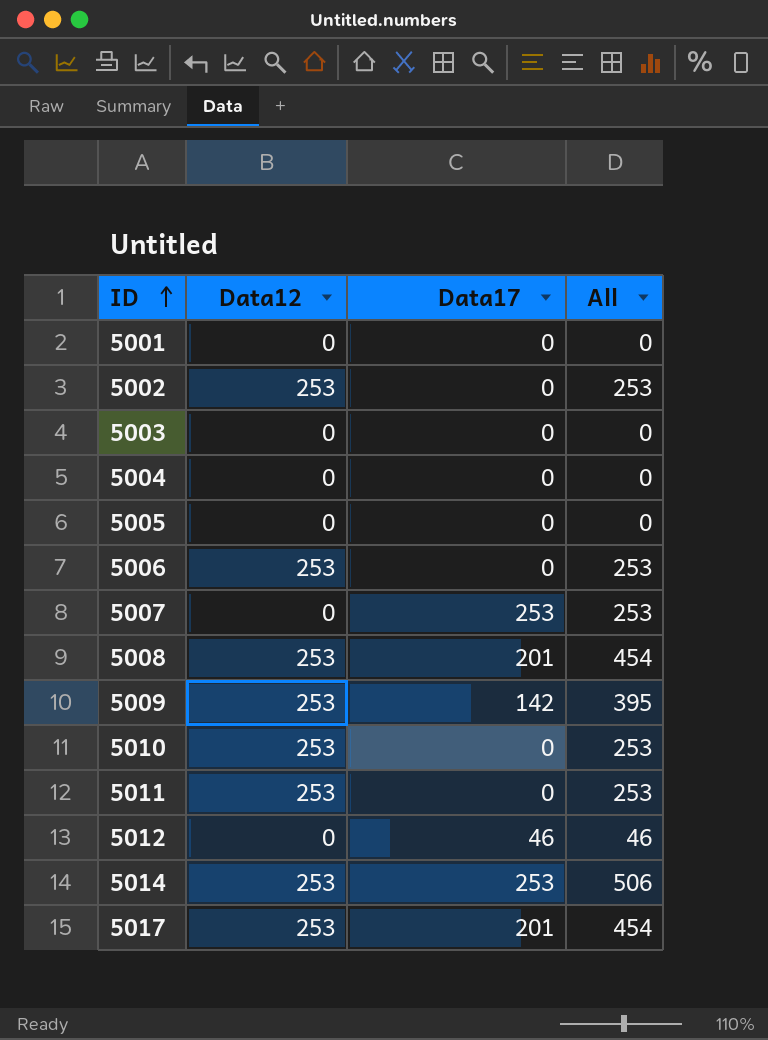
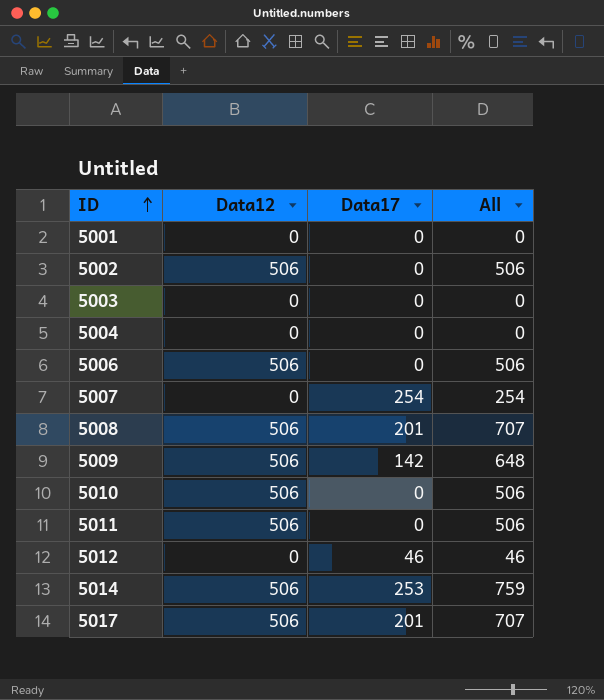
row 5005: 0 | 0 | 0 -> none
5002 | Data12: 253 -> 506
5002 | All: 253 -> 506
5006 | Data12: 253 -> 506
5006 | All: 253 -> 506
5007 | Data17: 253 -> 254
5007 | All: 253 -> 254
5008 | Data12: 253 -> 506
5008 | All: 454 -> 707
5009 | Data12: 253 -> 506
5009 | All: 395 -> 648
5010 | Data12: 253 -> 506
5010 | All: 253 -> 506
5011 | Data12: 253 -> 506
5011 | All: 253 -> 506
5014 | Data12: 253 -> 506
5014 | All: 506 -> 759
5017 | Data12: 253 -> 506
5017 | All: 454 -> 707

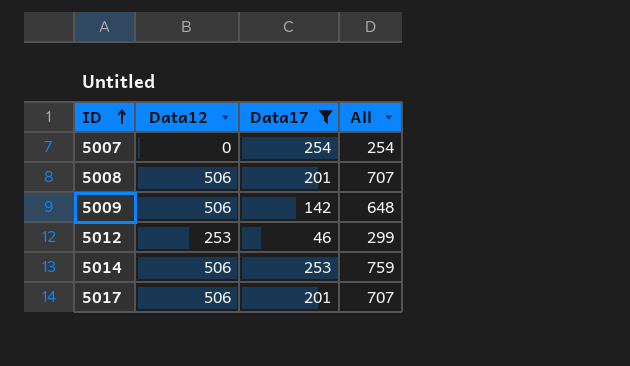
filter: none -> Data17 != 0
5012 | Data12: 0 -> 253
5012 | All: 46 -> 299

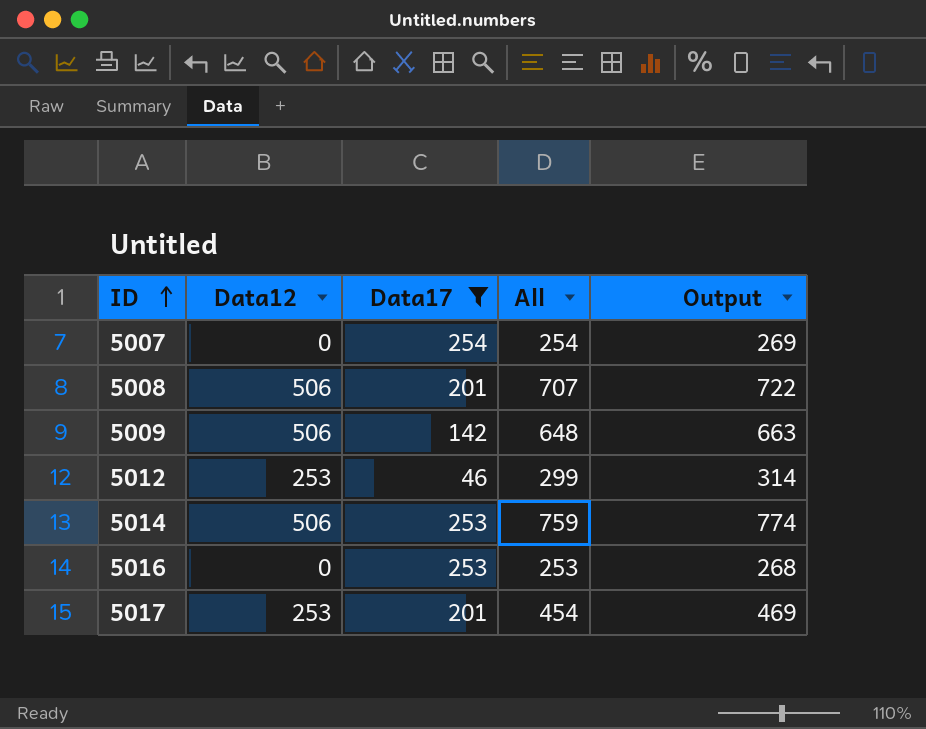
column Output | formula: none -> [All] + 15
row 5016: none -> 0 | 253 | 253 | 268
5017 | Data12: 506 -> 253
5017 | All: 707 -> 454

